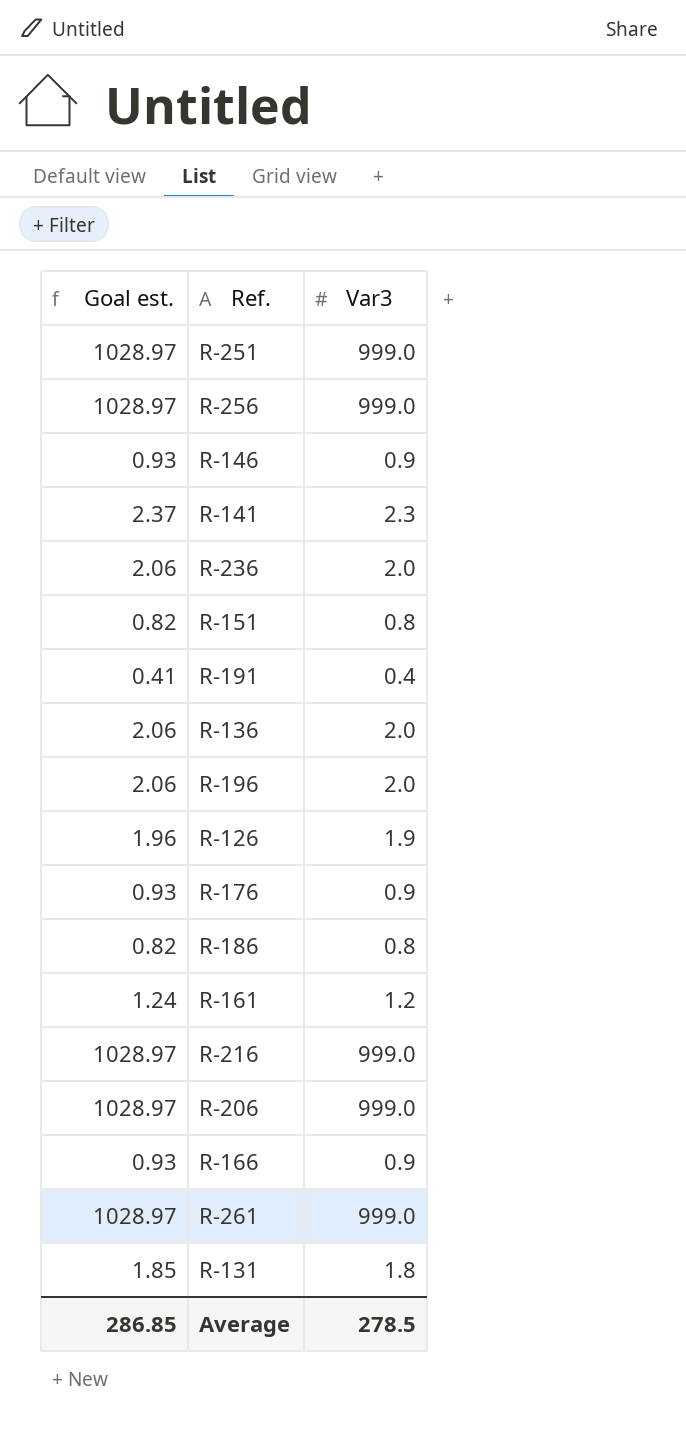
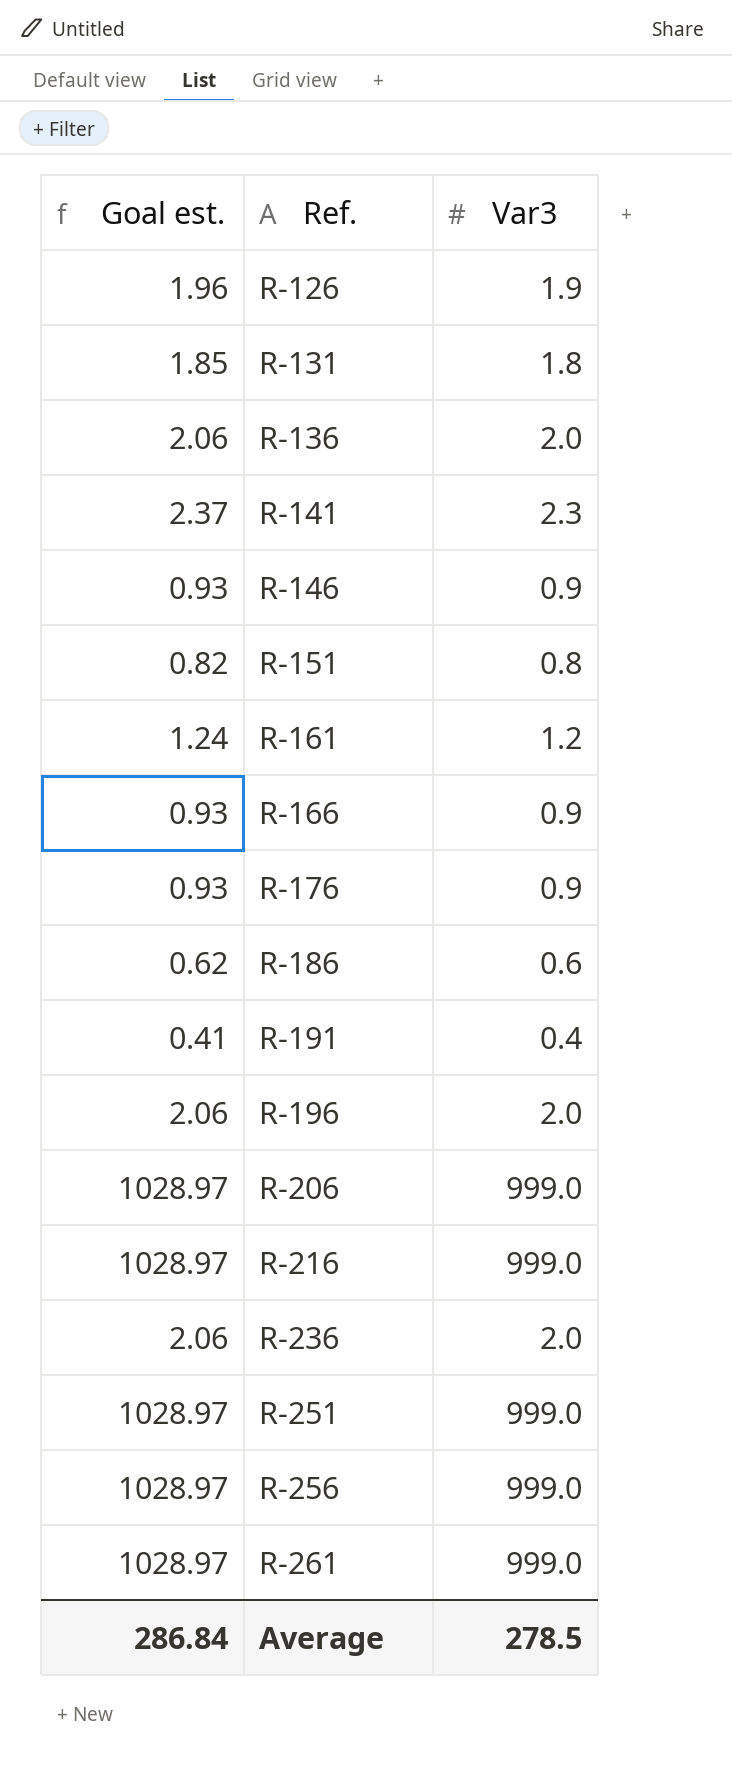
row order: none -> Ref. ascending
R-186 | Goal est.: 0.82 -> 0.62
R-186 | Var3: 0.8 -> 0.6
Average | Goal est.: 286.85 -> 286.84

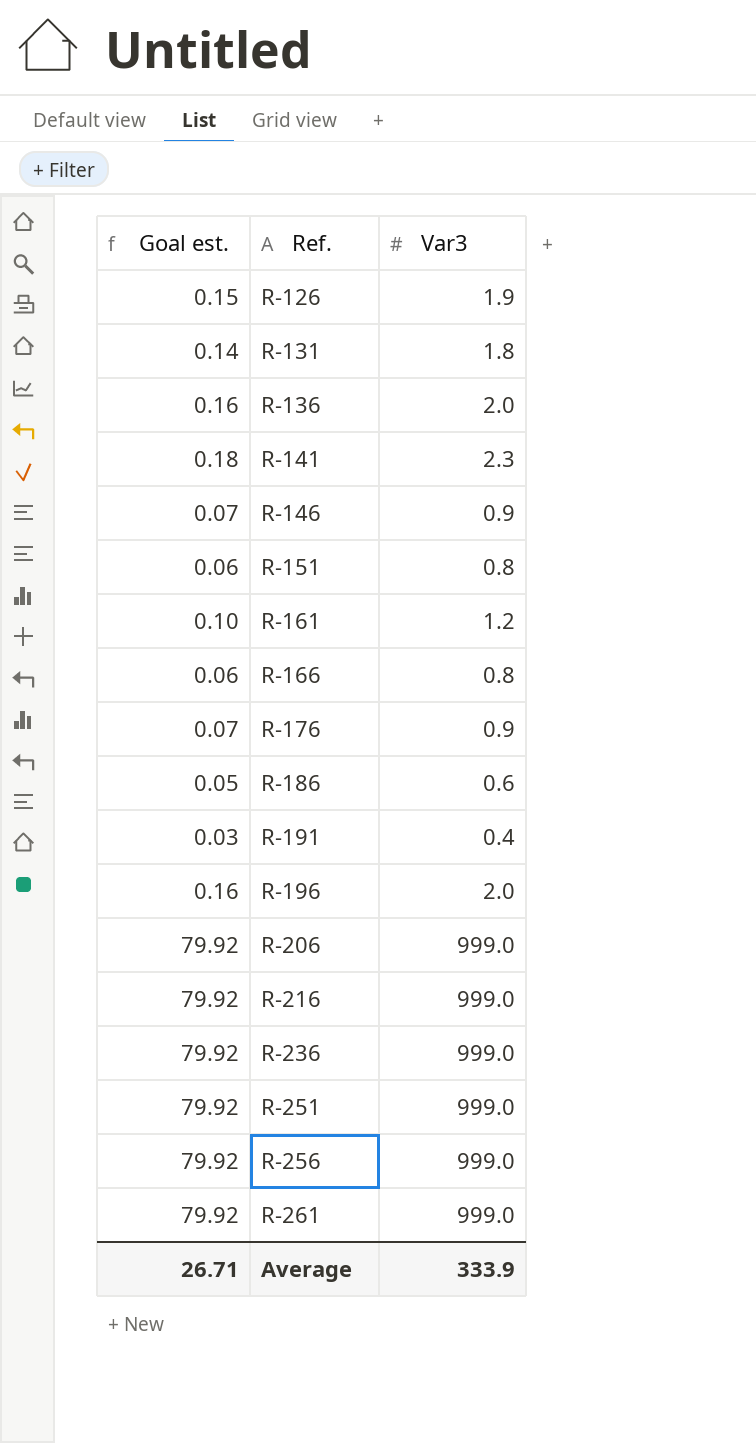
column Goal est. | formula: [Var3] * 1.03 -> [Var3] * 0.08
R-166 | Var3: 0.9 -> 0.8
R-236 | Var3: 2.0 -> 999.0
Average | Goal est.: 286.84 -> 26.71
Average | Var3: 278.5 -> 333.9

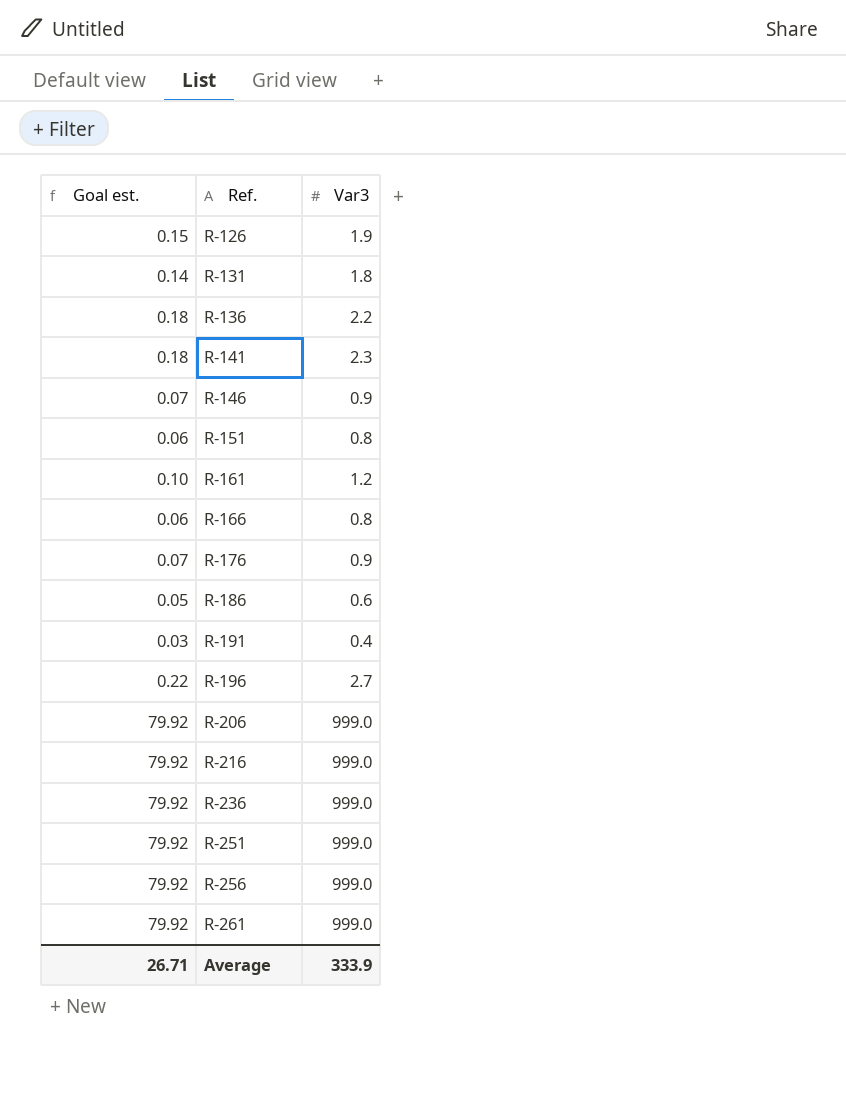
R-136 | Goal est.: 0.16 -> 0.18
R-136 | Var3: 2.0 -> 2.2
R-196 | Goal est.: 0.16 -> 0.22
R-196 | Var3: 2.0 -> 2.7

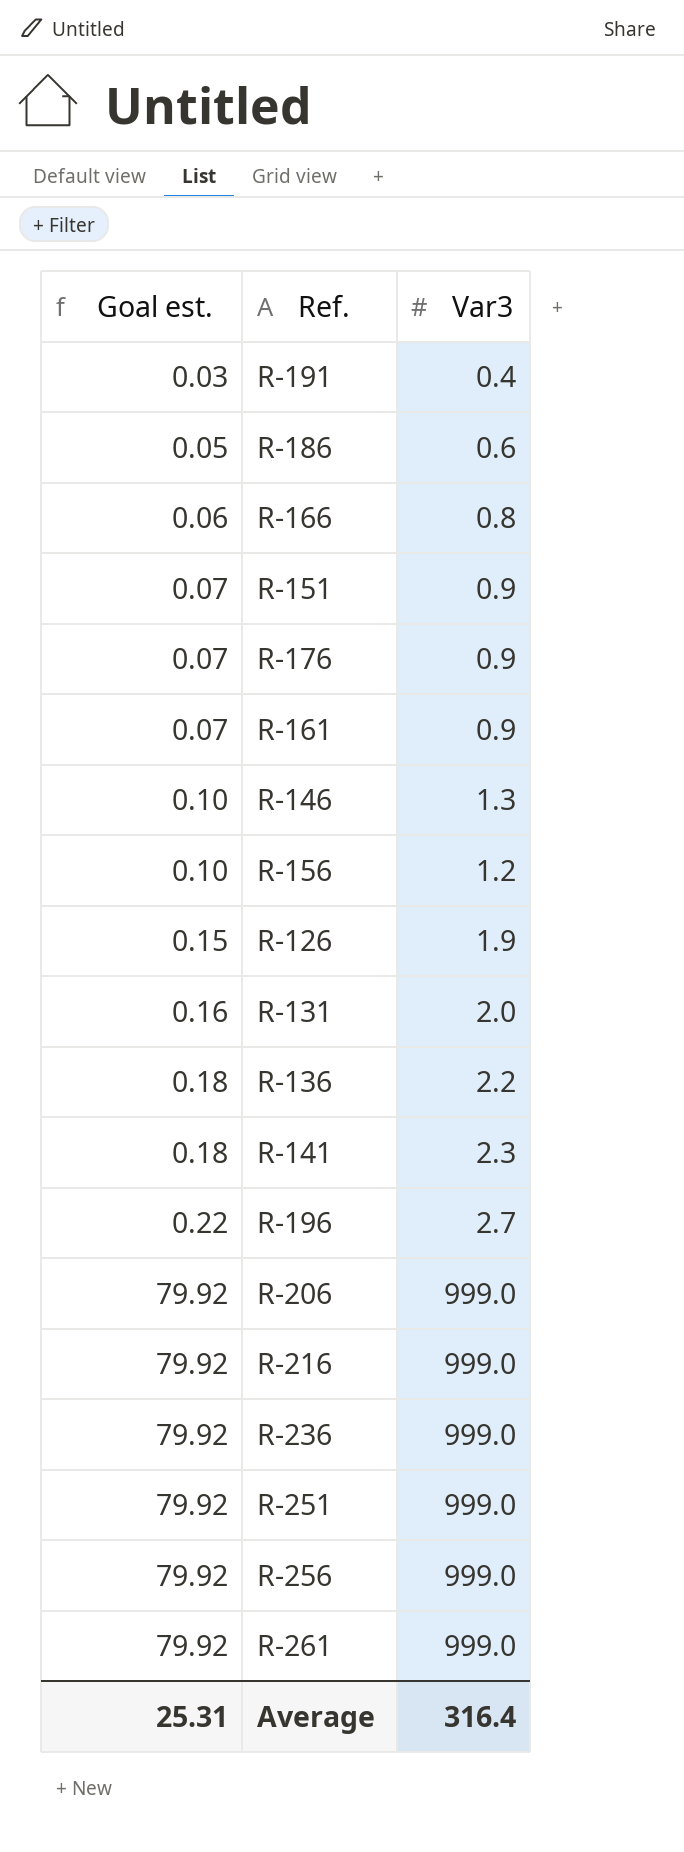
row order: Ref. ascending -> Goal est. ascending
R-151 | Goal est.: 0.06 -> 0.07
R-151 | Var3: 0.8 -> 0.9
R-161 | Goal est.: 0.10 -> 0.07
R-161 | Var3: 1.2 -> 0.9
R-146 | Goal est.: 0.07 -> 0.10
R-146 | Var3: 0.9 -> 1.3
row R-156: none -> 0.10 | 1.2
R-131 | Goal est.: 0.14 -> 0.16
R-131 | Var3: 1.8 -> 2.0
Average | Goal est.: 26.71 -> 25.31
Average | Var3: 333.9 -> 316.4

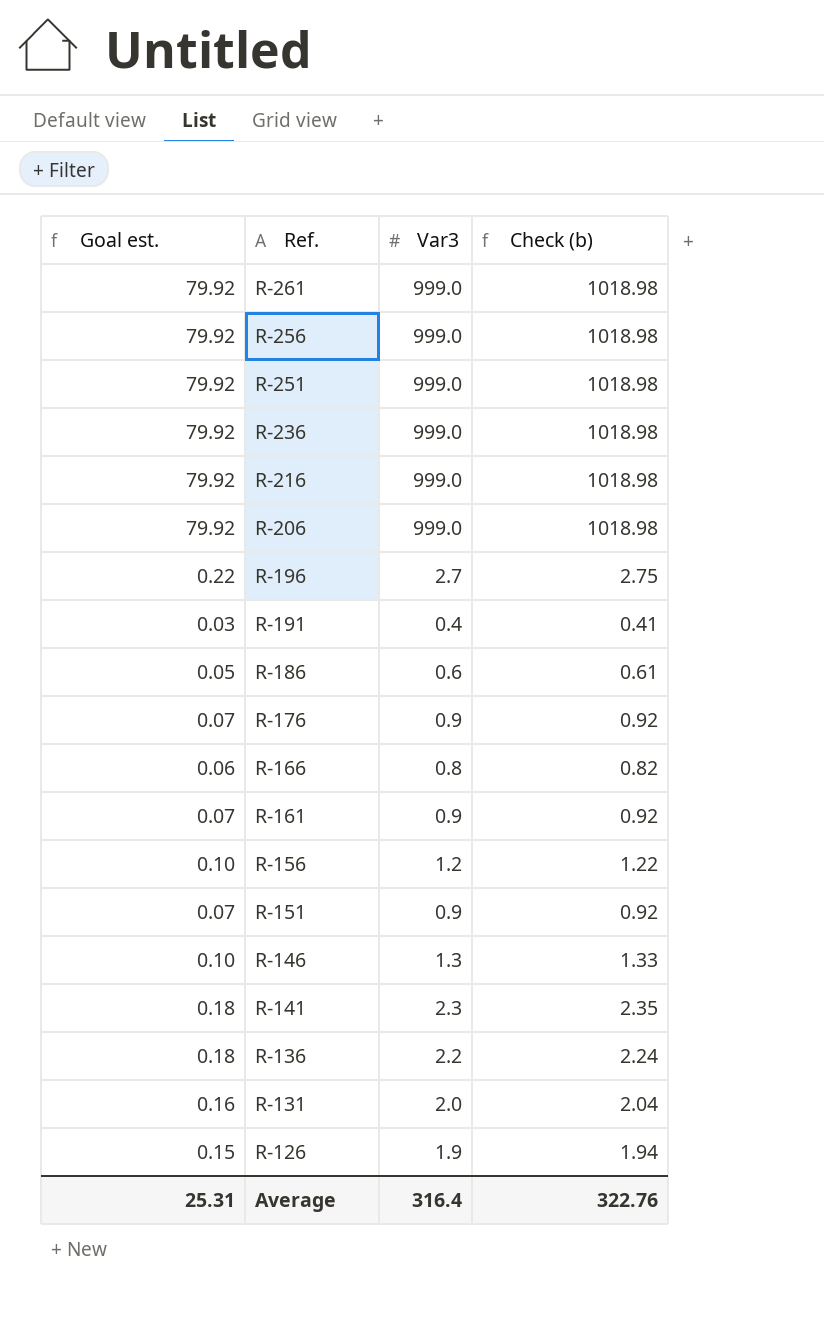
row order: Goal est. ascending -> Ref. descending
column Check (b) | formula: none -> [Var3] * 1.02

